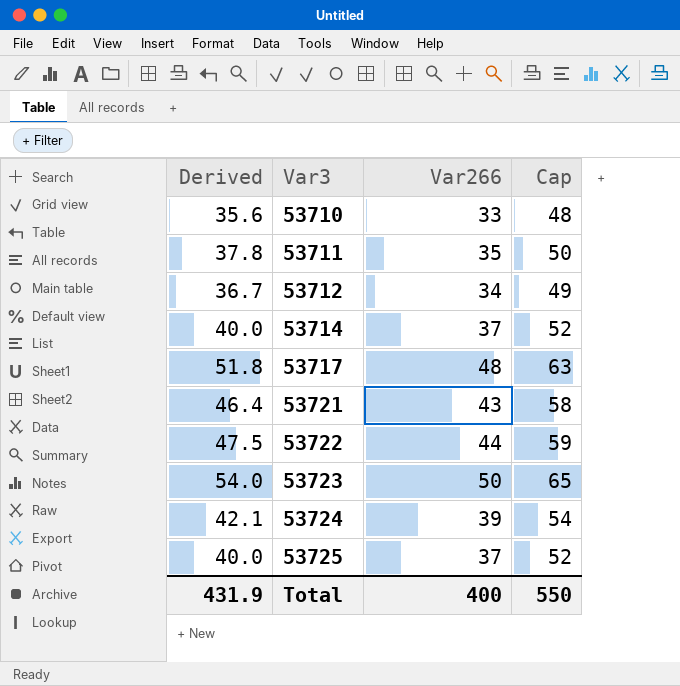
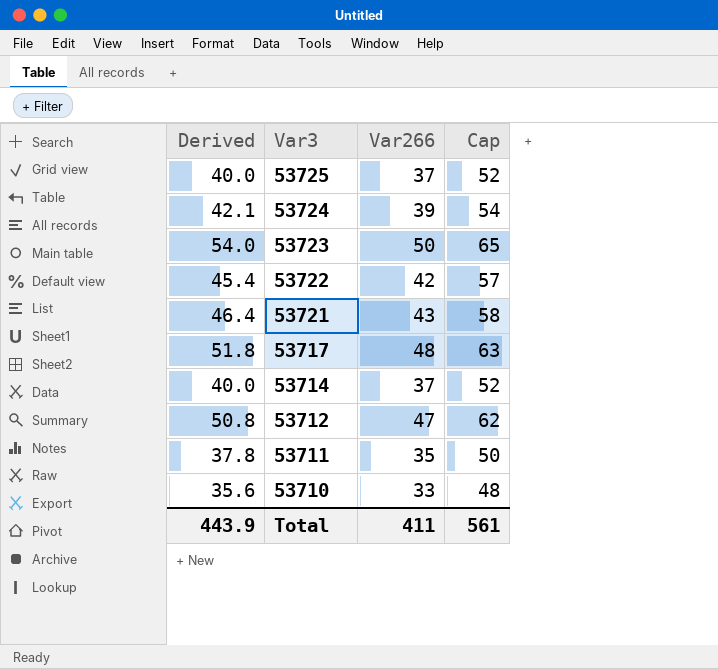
row order: Var3 ascending -> Var3 descending
53722 | Derived: 47.5 -> 45.4
53722 | Var266: 44 -> 42
53722 | Cap: 59 -> 57
53712 | Derived: 36.7 -> 50.8
53712 | Var266: 34 -> 47
53712 | Cap: 49 -> 62
Total | Derived: 431.9 -> 443.9
Total | Var266: 400 -> 411
Total | Cap: 550 -> 561

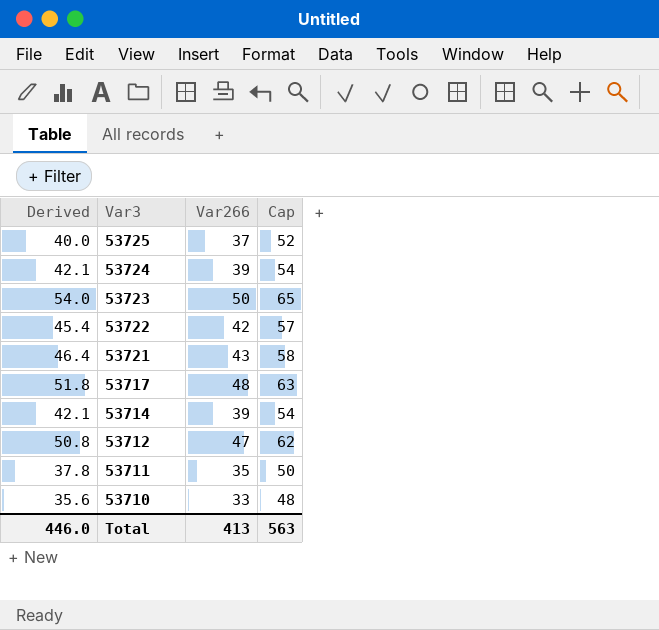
53714 | Derived: 40.0 -> 42.1
53714 | Var266: 37 -> 39
53714 | Cap: 52 -> 54
Total | Derived: 443.9 -> 446.0
Total | Var266: 411 -> 413
Total | Cap: 561 -> 563

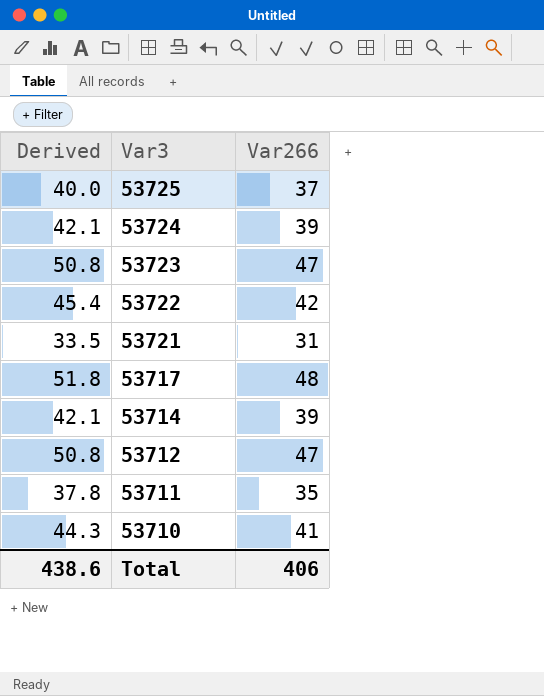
column Cap | formula: [Var266] + 15 -> none
53723 | Derived: 54.0 -> 50.8
53723 | Var266: 50 -> 47
53721 | Derived: 46.4 -> 33.5
53721 | Var266: 43 -> 31
53710 | Derived: 35.6 -> 44.3
53710 | Var266: 33 -> 41
Total | Derived: 446.0 -> 438.6
Total | Var266: 413 -> 406

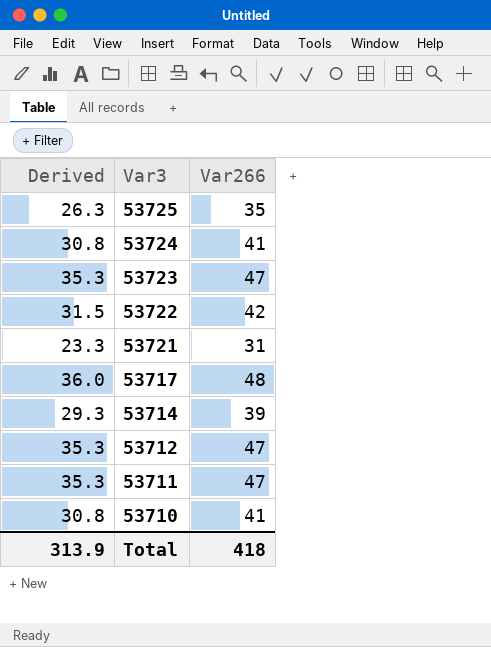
column Derived | formula: [Var266] * 1.08 -> [Var266] * 0.75
53725 | Var266: 37 -> 35
53724 | Var266: 39 -> 41
53711 | Var266: 35 -> 47
Total | Derived: 438.6 -> 313.9
Total | Var266: 406 -> 418

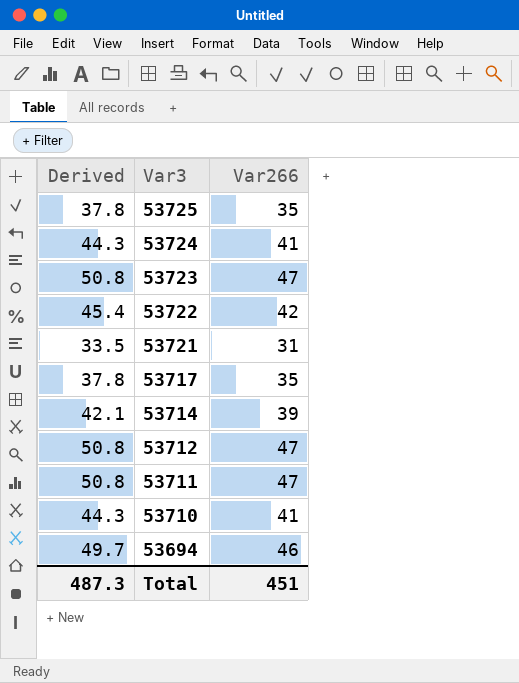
column Derived | formula: [Var266] * 0.75 -> [Var266] * 1.08
53717 | Var266: 48 -> 35
row 53694: none -> 49.7 | 46
Total | Derived: 313.9 -> 487.3
Total | Var266: 418 -> 451

